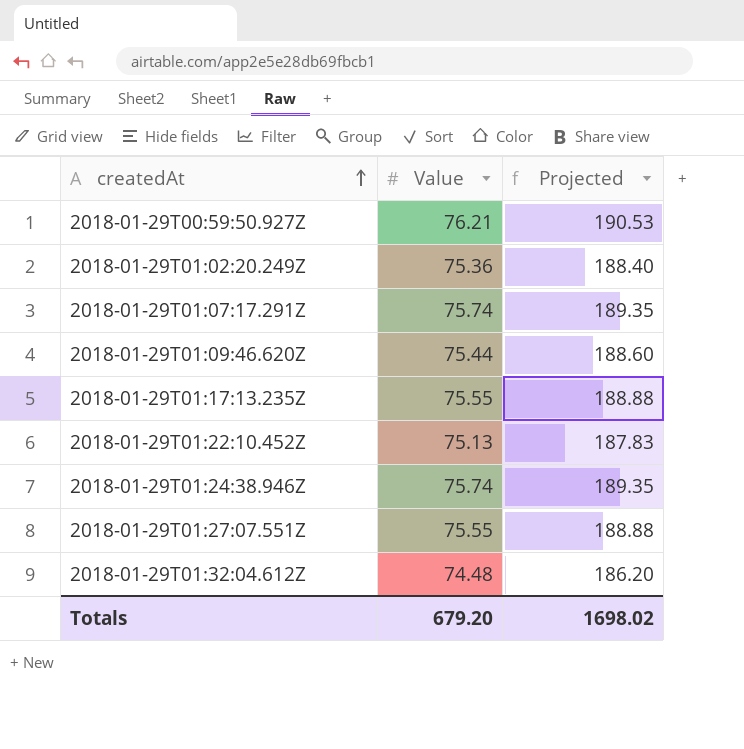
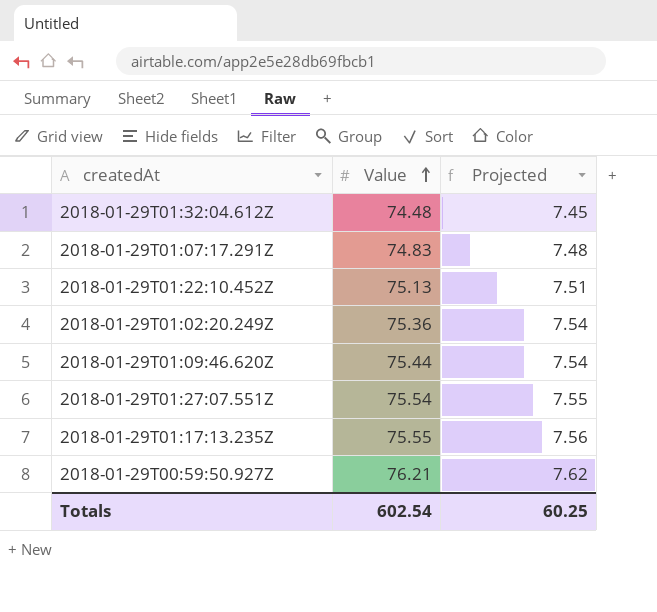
row order: createdAt ascending -> Value ascending
column Projected | formula: [Value] * 2.5 -> [Value] * 0.1
row 2018-01-29T01:24:38.946Z: 75.74 | 189.35 -> none
2018-01-29T01:07:17.291Z | Value: 75.74 -> 74.83
2018-01-29T01:27:07.551Z | Value: 75.55 -> 75.54
Totals | Value: 679.20 -> 602.54
Totals | Projected: 1698.02 -> 60.25

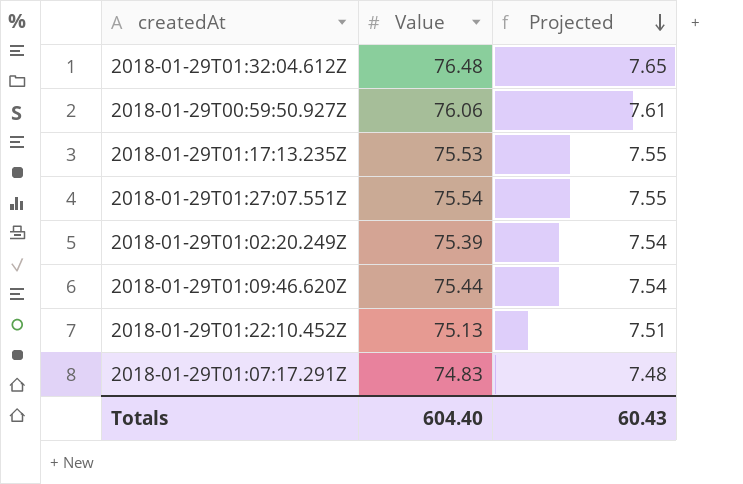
row order: Value ascending -> Projected descending
2018-01-29T01:32:04.612Z | Value: 74.48 -> 76.48
2018-01-29T01:32:04.612Z | Projected: 7.45 -> 7.65
2018-01-29T00:59:50.927Z | Value: 76.21 -> 76.06
2018-01-29T00:59:50.927Z | Projected: 7.62 -> 7.61
2018-01-29T01:17:13.235Z | Value: 75.55 -> 75.53
2018-01-29T01:17:13.235Z | Projected: 7.56 -> 7.55
2018-01-29T01:02:20.249Z | Value: 75.36 -> 75.39
Totals | Value: 602.54 -> 604.40
Totals | Projected: 60.25 -> 60.43

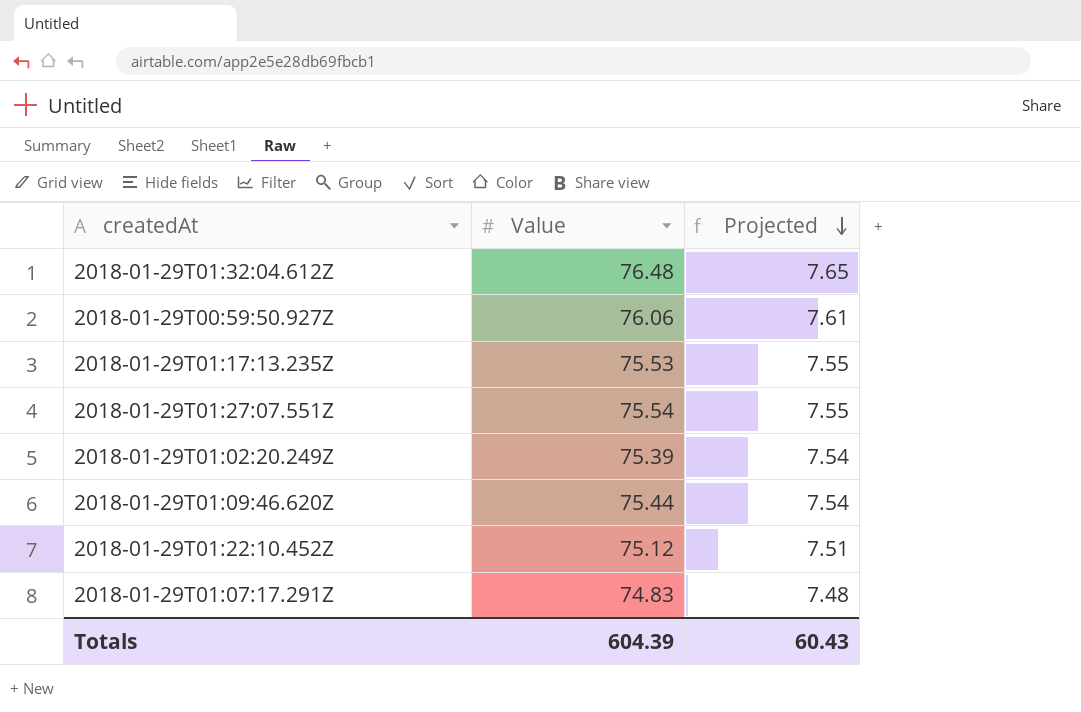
2018-01-29T01:22:10.452Z | Value: 75.13 -> 75.12
Totals | Value: 604.40 -> 604.39

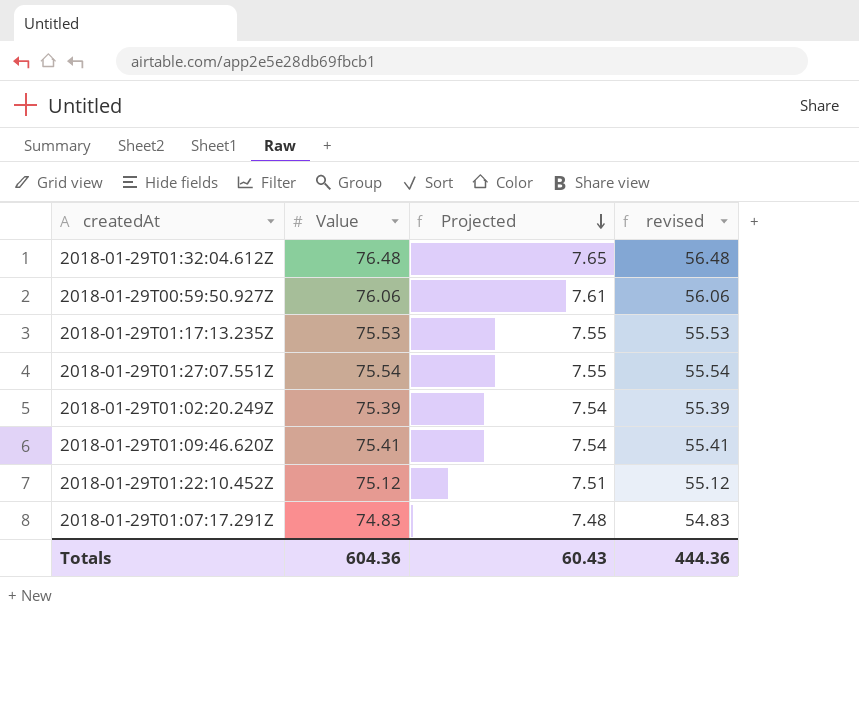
column revised | formula: none -> [Value] - 20
2018-01-29T01:09:46.620Z | Value: 75.44 -> 75.41
Totals | Value: 604.39 -> 604.36

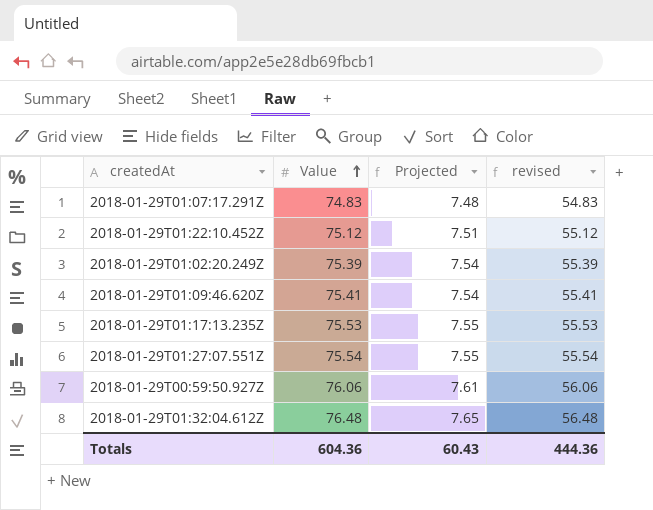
row order: Projected descending -> Value ascending

